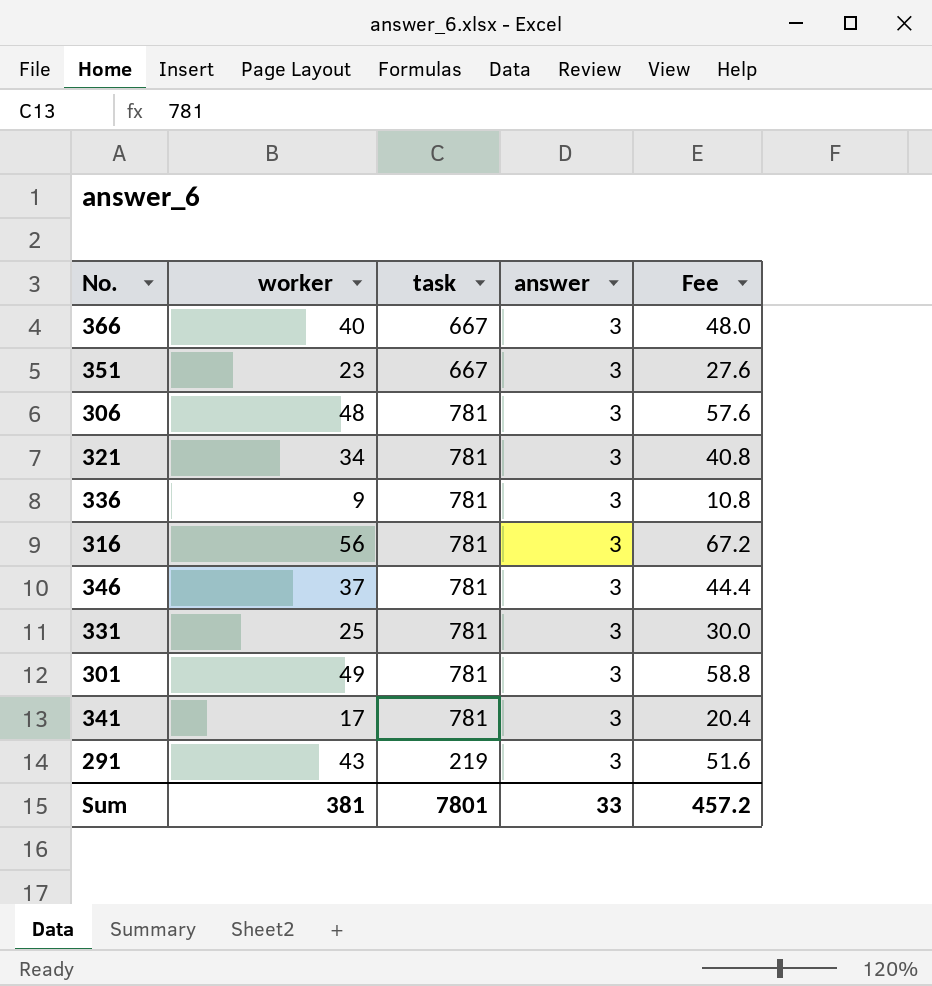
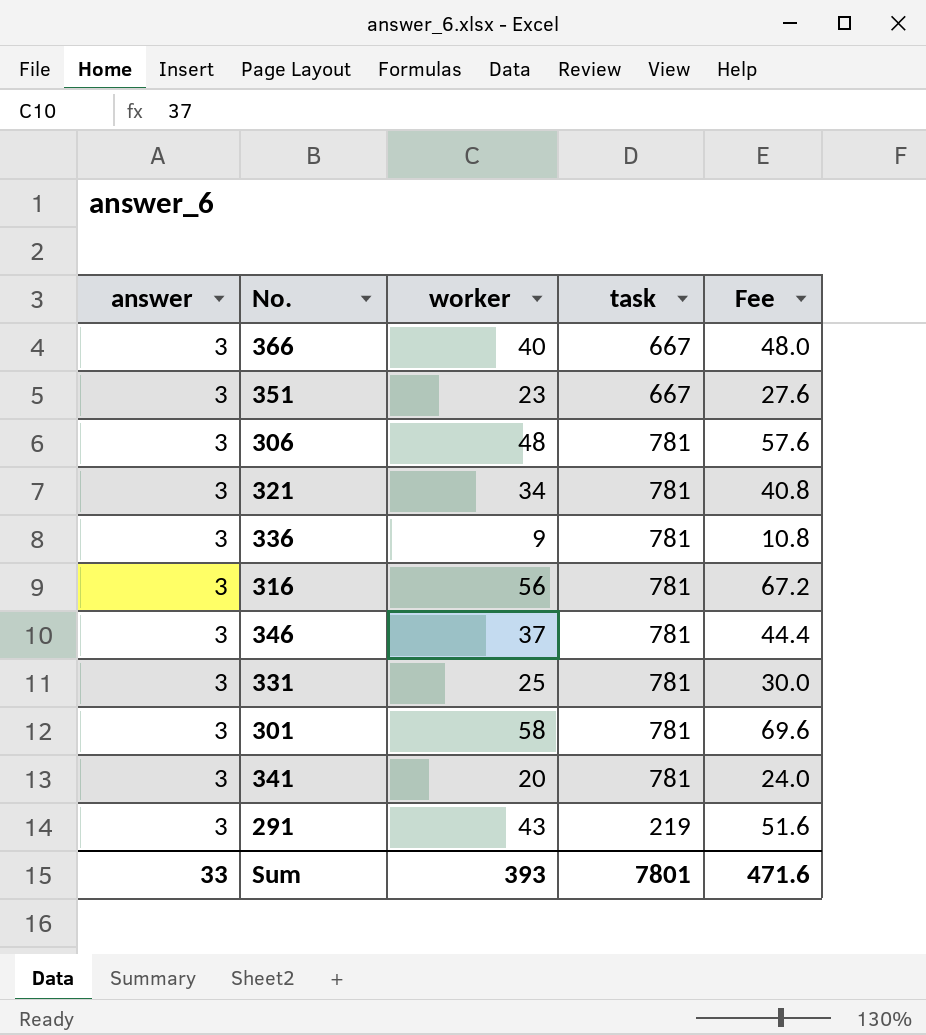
column answer | position: 4 -> 1
301 | worker: 49 -> 58
301 | Fee: 58.8 -> 69.6
341 | worker: 17 -> 20
341 | Fee: 20.4 -> 24.0
Sum | worker: 381 -> 393
Sum | Fee: 457.2 -> 471.6

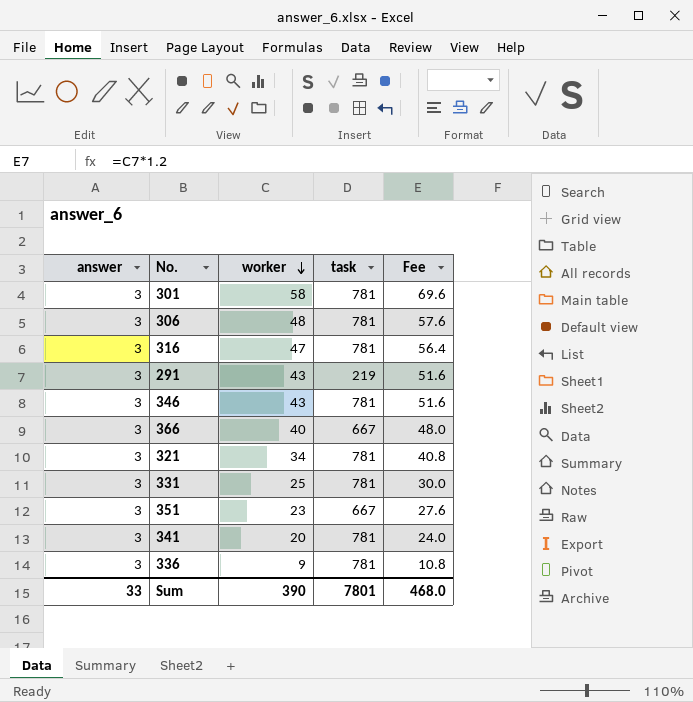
row order: none -> worker descending
316 | worker: 56 -> 47
316 | Fee: 67.2 -> 56.4
346 | worker: 37 -> 43
346 | Fee: 44.4 -> 51.6
Sum | worker: 393 -> 390
Sum | Fee: 471.6 -> 468.0

